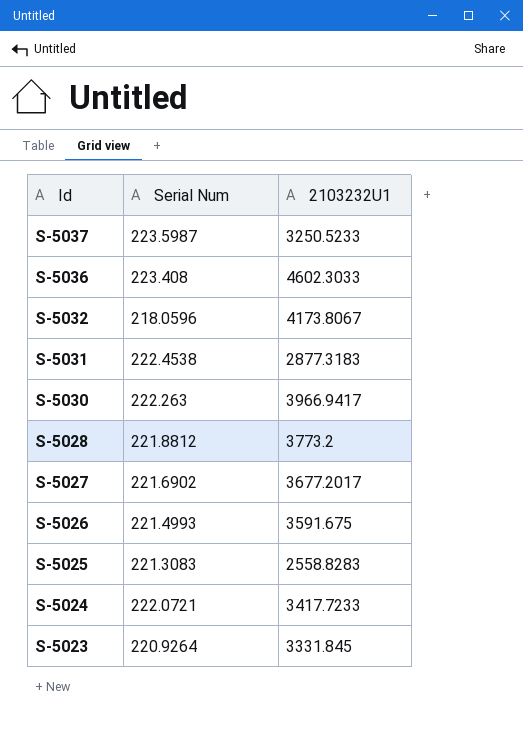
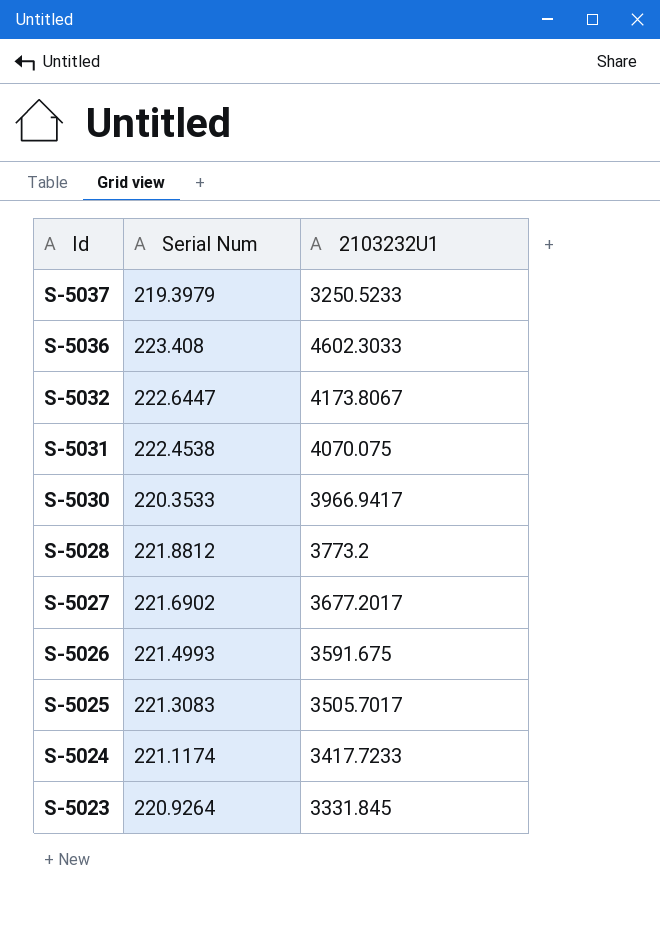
S-5037 | Serial Num: 223.5987 -> 219.3979
S-5032 | Serial Num: 218.0596 -> 222.6447
S-5031 | 2103232U1: 2877.3183 -> 4070.075
S-5030 | Serial Num: 222.263 -> 220.3533
S-5025 | 2103232U1: 2558.8283 -> 3505.7017
S-5024 | Serial Num: 222.0721 -> 221.1174

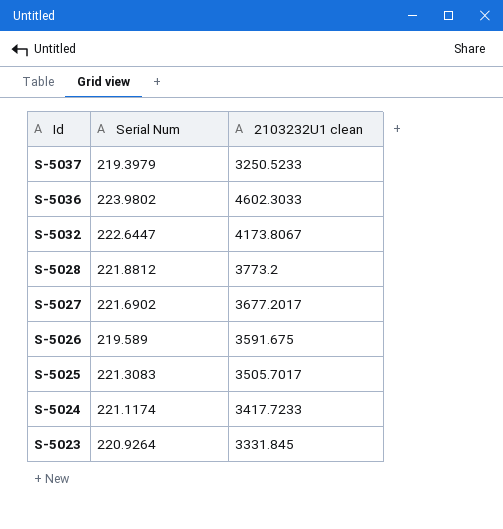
column name: 2103232U1 -> 2103232U1 clean
row S-5031: 222.4538 | 4070.075 -> none
row S-5030: 220.3533 | 3966.9417 -> none
S-5036 | Serial Num: 223.408 -> 223.9802
S-5026 | Serial Num: 221.4993 -> 219.589

